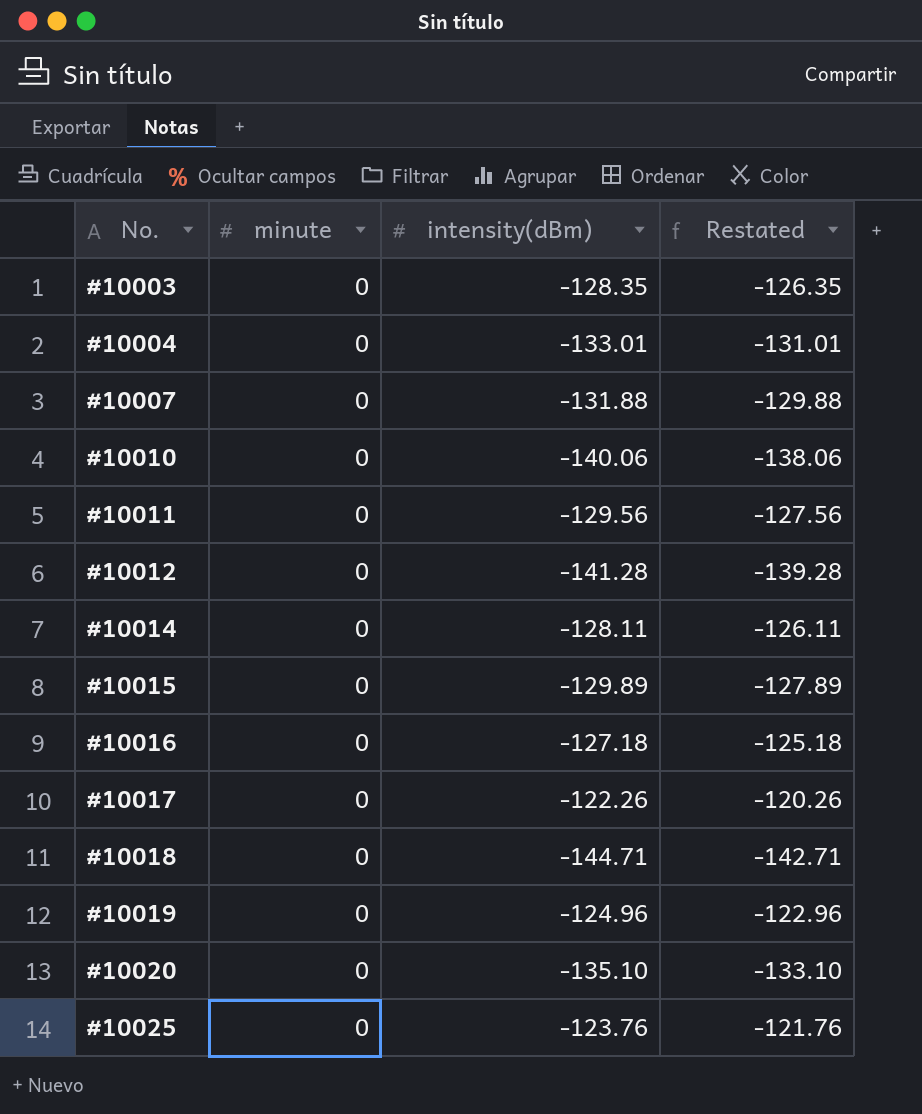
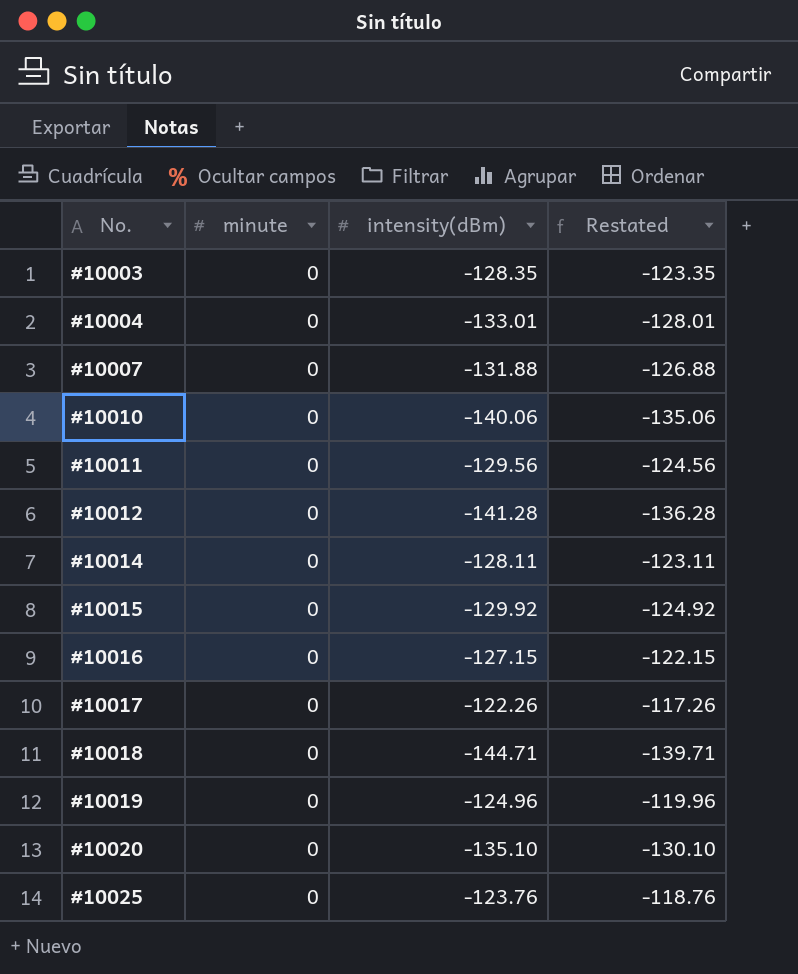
column Restated | formula: [intensity(dBm)] + 2 -> [intensity(dBm)] + 5
#10015 | intensity(dBm): -129.89 -> -129.92
#10016 | intensity(dBm): -127.18 -> -127.15

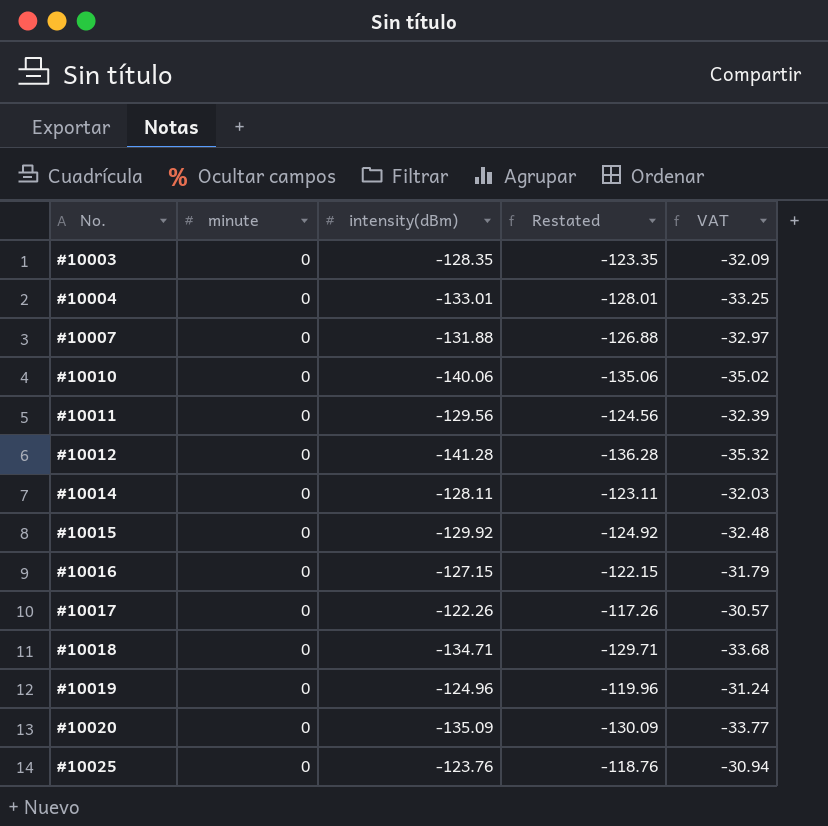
column VAT | formula: none -> [intensity(dBm)] * 0.25
#10018 | intensity(dBm): -144.71 -> -134.71
#10018 | Restated: -139.71 -> -129.71
#10020 | intensity(dBm): -135.10 -> -135.09
#10020 | Restated: -130.10 -> -130.09

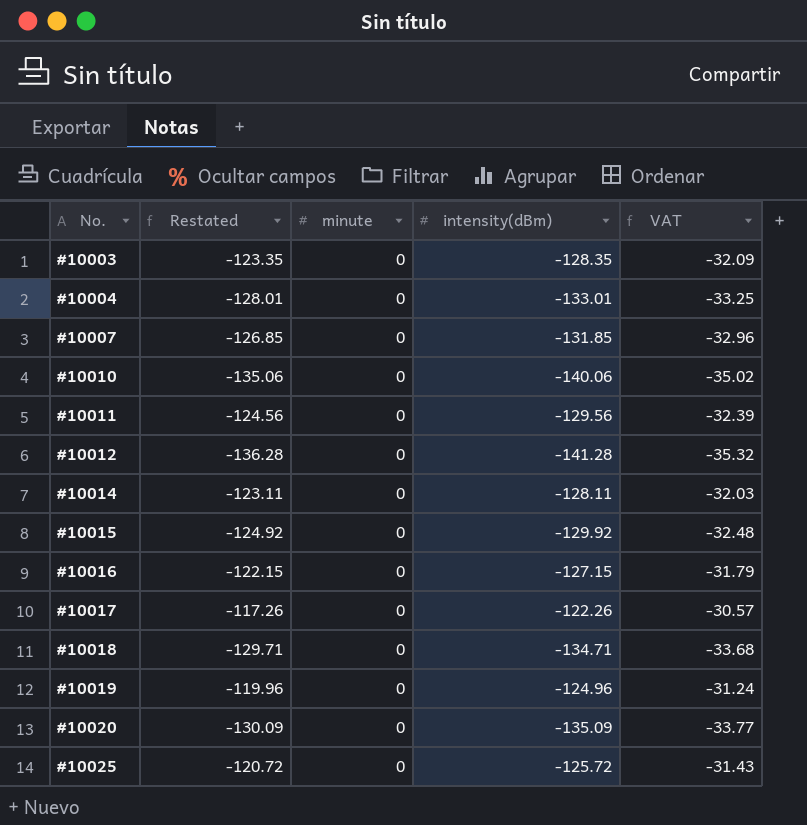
column Restated | position: 4 -> 2
#10007 | Restated: -126.88 -> -126.85
#10007 | intensity(dBm): -131.88 -> -131.85
#10007 | VAT: -32.97 -> -32.96
#10025 | Restated: -118.76 -> -120.72
#10025 | intensity(dBm): -123.76 -> -125.72
#10025 | VAT: -30.94 -> -31.43

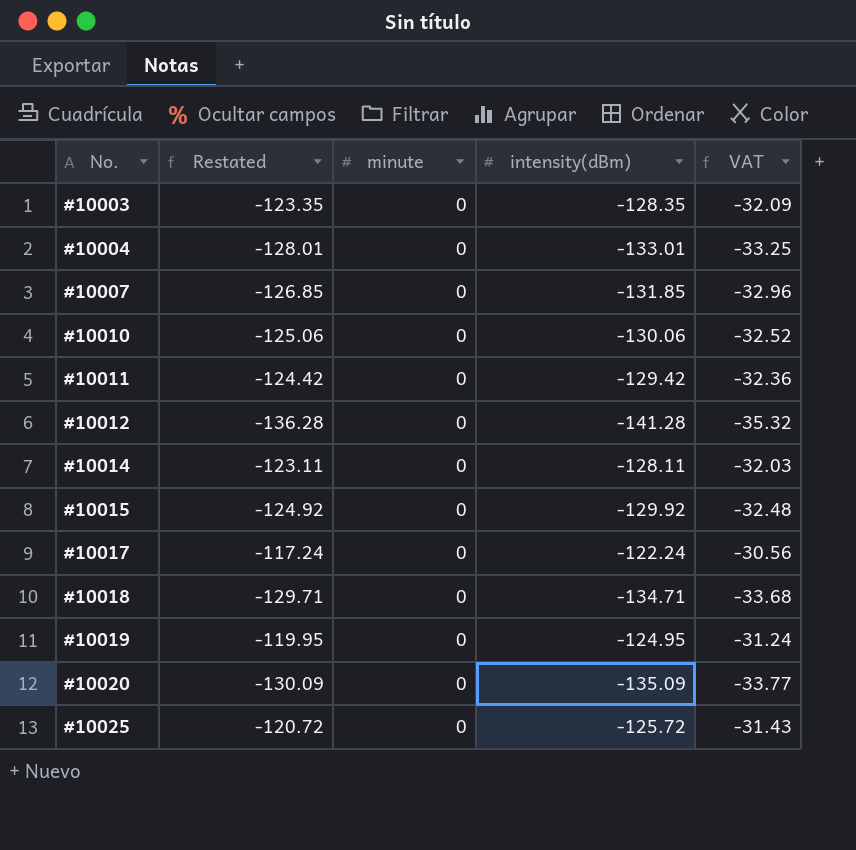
row #10016: -122.15 | 0 | -127.15 | -31.79 -> none
#10010 | Restated: -135.06 -> -125.06
#10010 | intensity(dBm): -140.06 -> -130.06
#10010 | VAT: -35.02 -> -32.52
#10011 | Restated: -124.56 -> -124.42
#10011 | intensity(dBm): -129.56 -> -129.42
#10011 | VAT: -32.39 -> -32.36
#10017 | Restated: -117.26 -> -117.24
#10017 | intensity(dBm): -122.26 -> -122.24
#10017 | VAT: -30.57 -> -30.56
#10019 | Restated: -119.96 -> -119.95
#10019 | intensity(dBm): -124.96 -> -124.95

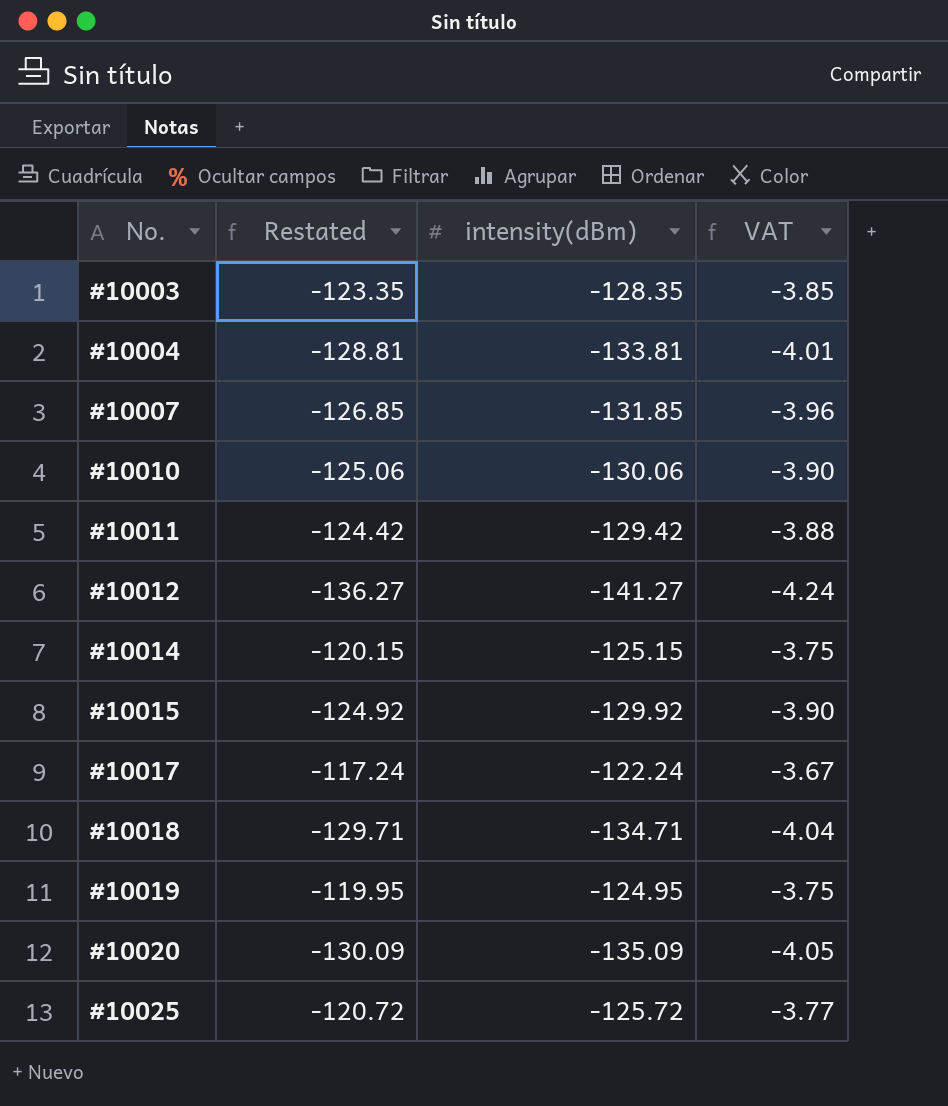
column minute | position: 3 -> none
column VAT | formula: [intensity(dBm)] * 0.25 -> [intensity(dBm)] * 0.03
#10004 | Restated: -128.01 -> -128.81
#10004 | intensity(dBm): -133.01 -> -133.81
#10012 | Restated: -136.28 -> -136.27
#10012 | intensity(dBm): -141.28 -> -141.27
#10014 | Restated: -123.11 -> -120.15
#10014 | intensity(dBm): -128.11 -> -125.15

